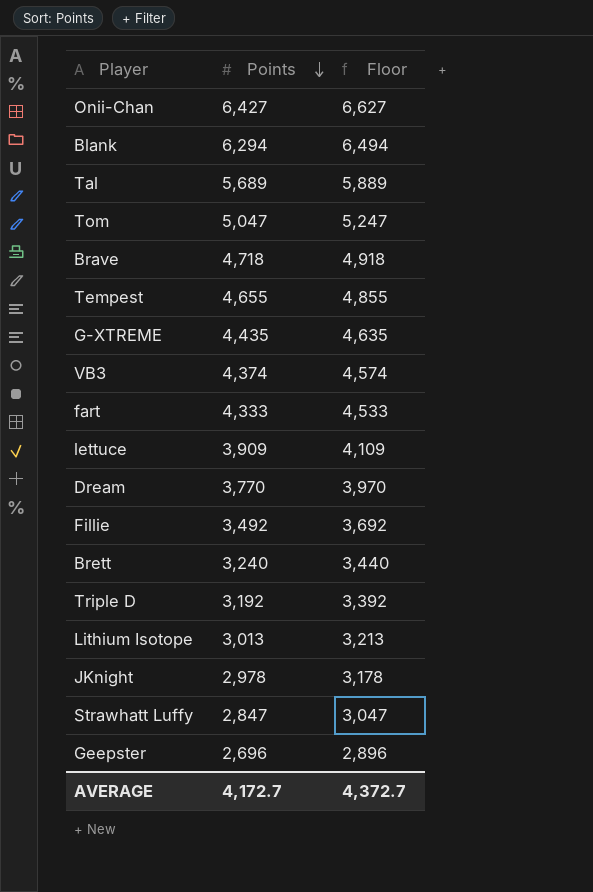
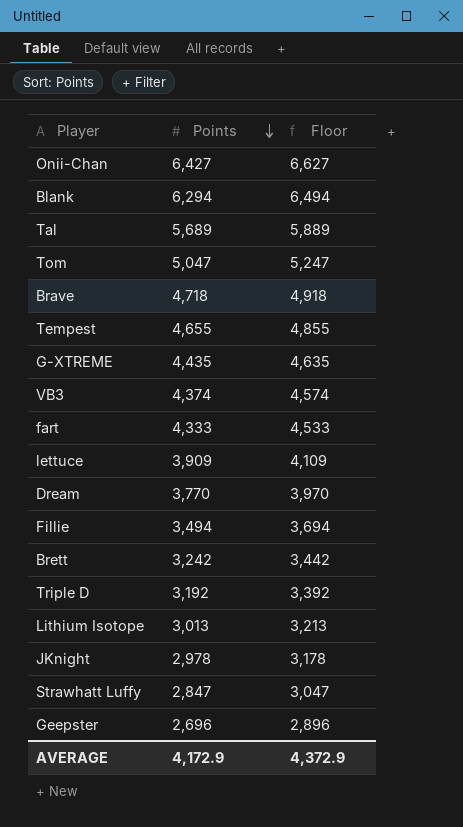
Fillie | Points: 3,492 -> 3,494
Fillie | Floor: 3,692 -> 3,694
Brett | Points: 3,240 -> 3,242
Brett | Floor: 3,440 -> 3,442
AVERAGE | Points: 4,172.7 -> 4,172.9
AVERAGE | Floor: 4,372.7 -> 4,372.9

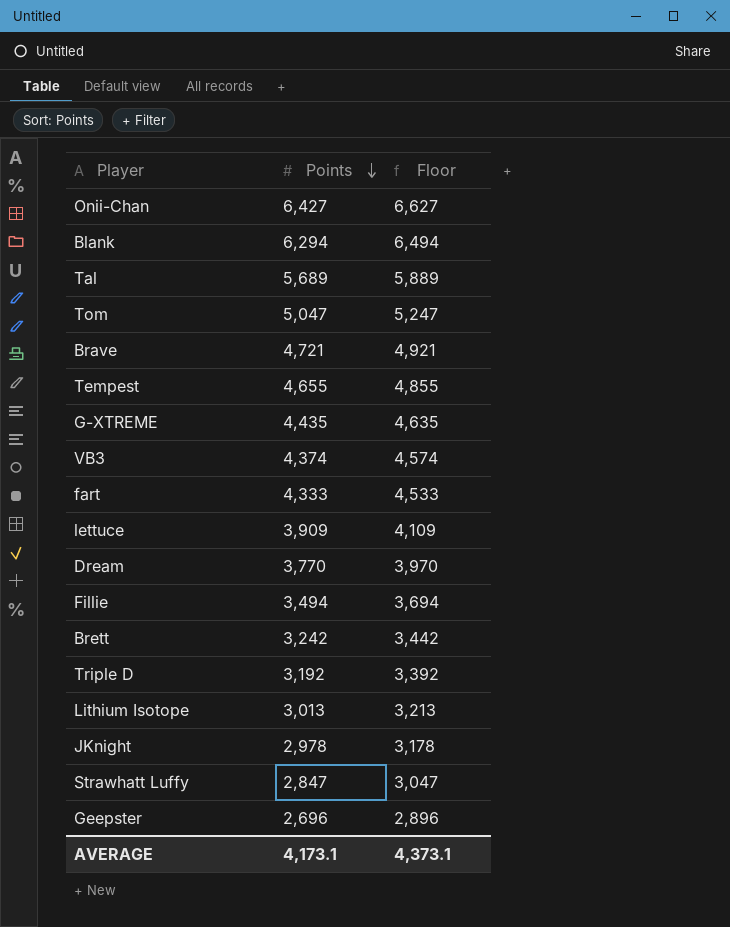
Brave | Points: 4,718 -> 4,721
Brave | Floor: 4,918 -> 4,921
AVERAGE | Points: 4,172.9 -> 4,173.1
AVERAGE | Floor: 4,372.9 -> 4,373.1

